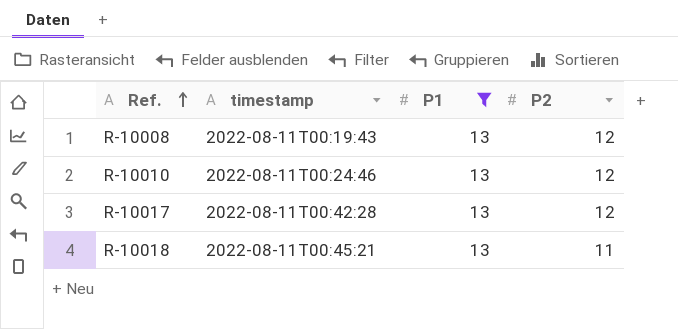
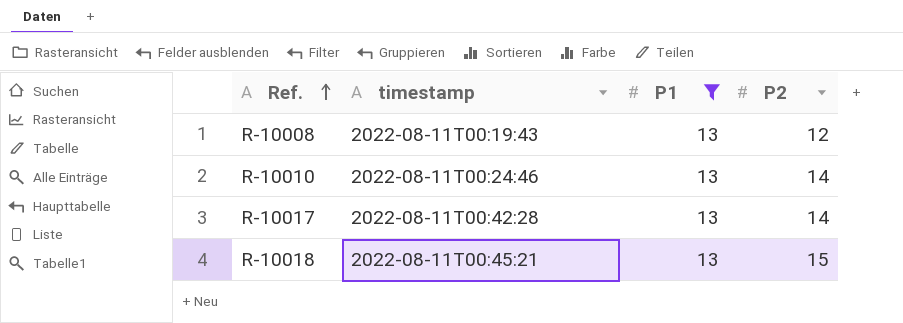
R-10010 | P2: 12 -> 14
R-10017 | P2: 12 -> 14
R-10018 | P2: 11 -> 15

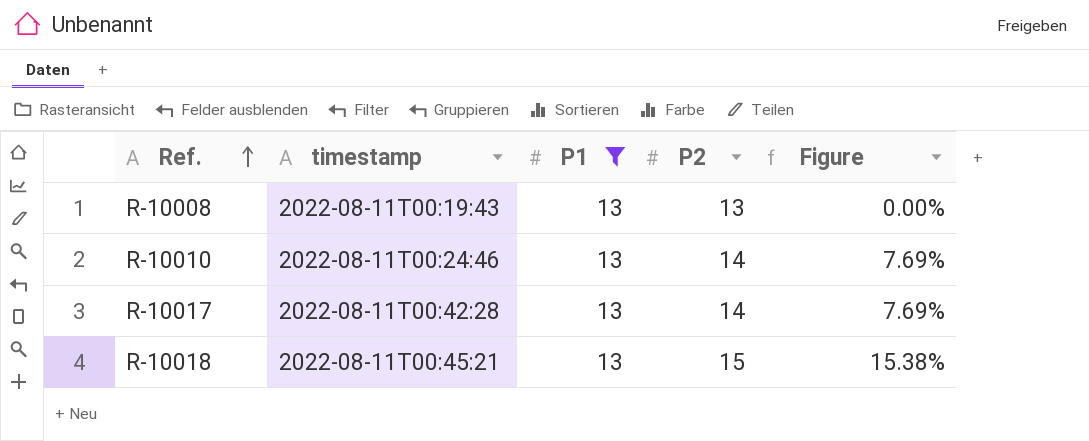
column Figure | formula: none -> ([P2] - [P1]) / [P1]
R-10008 | P2: 12 -> 13

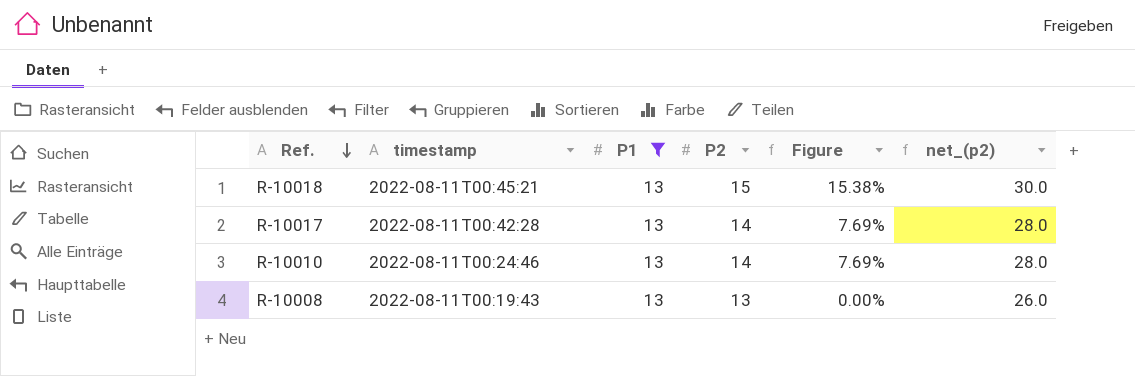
row order: Ref. ascending -> Ref. descending
column net_(p2) | formula: none -> [P2] * 2

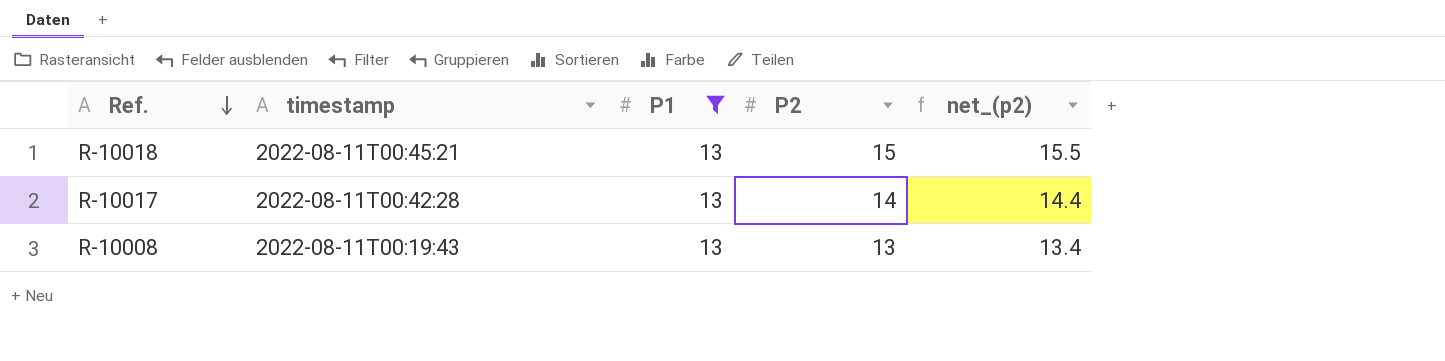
column Figure | formula: ([P2] - [P1]) / [P1] -> none
column net_(p2) | formula: [P2] * 2 -> [P2] * 1.03
row R-10010: 2022-08-11T00:24:46 | 13 | 14 | 7.69% | 28.0 -> none

